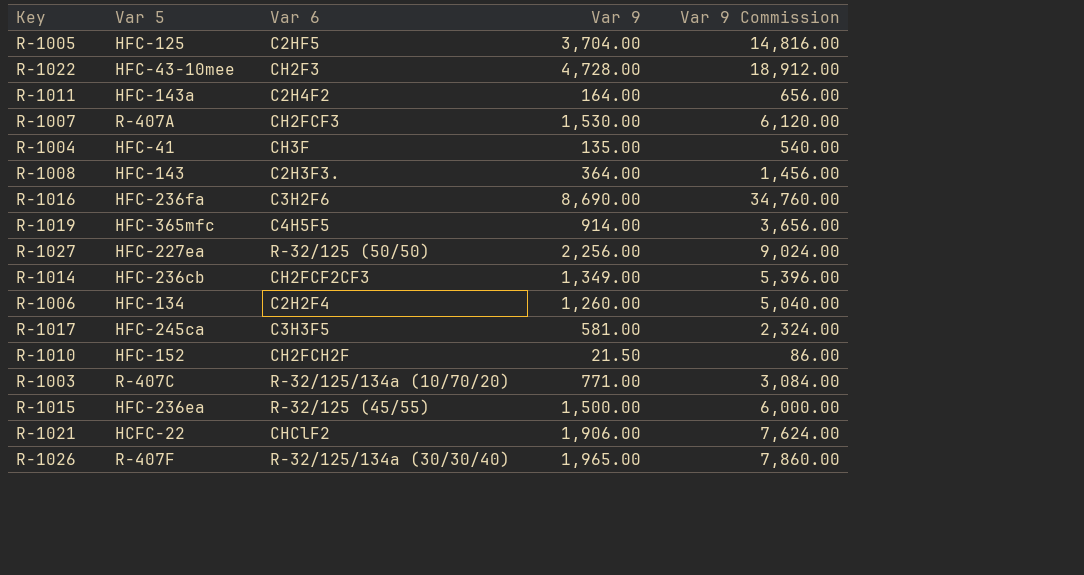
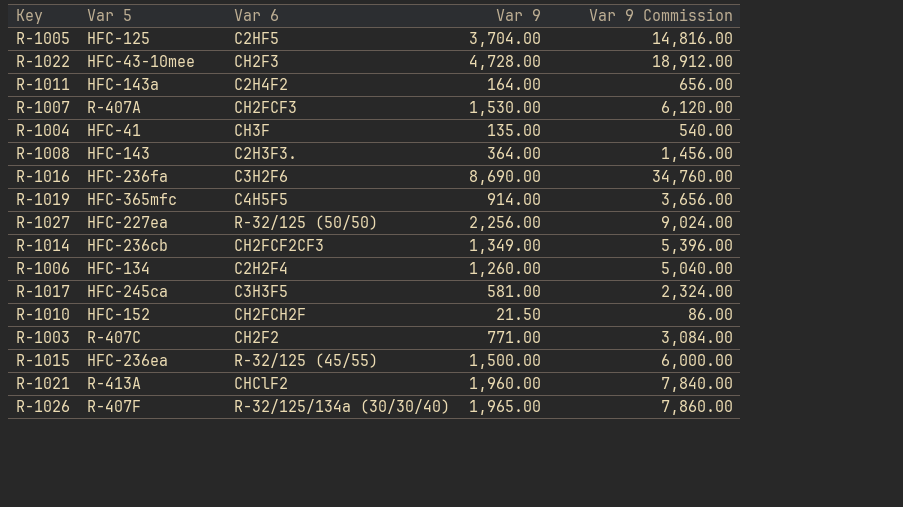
R-1003 | Var 6: R-32/125/134a (10/70/20) -> CH2F2
R-1021 | Var 5: HCFC-22 -> R-413A
R-1021 | Var 9: 1,906.00 -> 1,960.00
R-1021 | Var 9 Commission: 7,624.00 -> 7,840.00

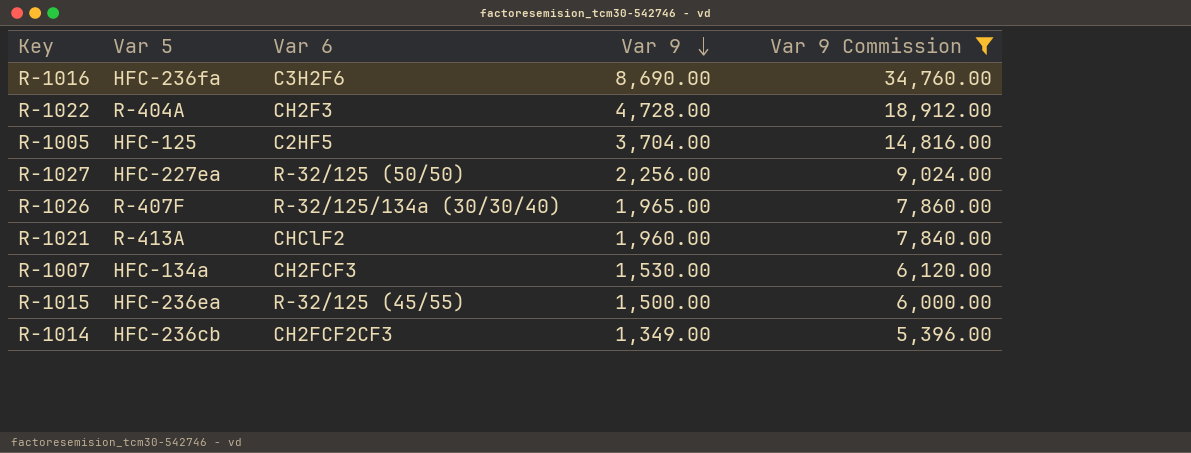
filter: none -> Var 9 Commission >= 5,396.00
row order: none -> Var 9 descending
R-1022 | Var 5: HFC-43-10mee -> R-404A
R-1007 | Var 5: R-407A -> HFC-134a

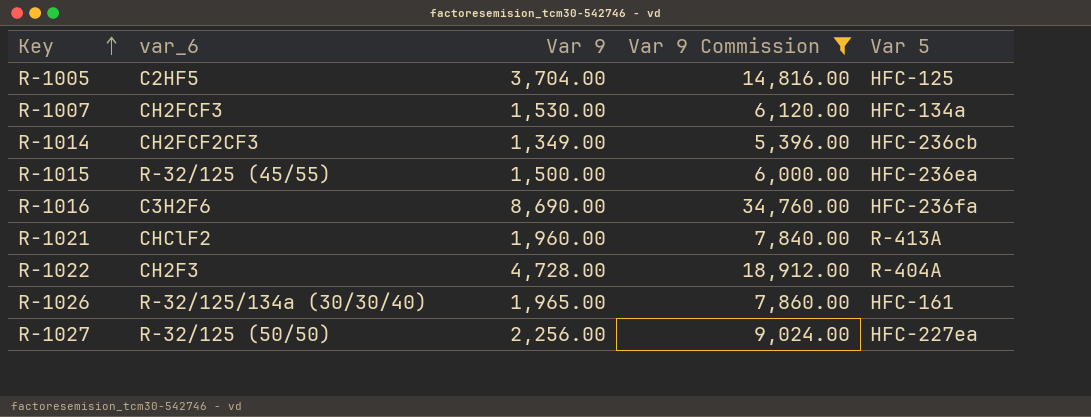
row order: Var 9 descending -> Key ascending
column name: Var 6 -> var_6
column Var 5 | position: 2 -> 5
R-1026 | Var 5: R-407F -> HFC-161

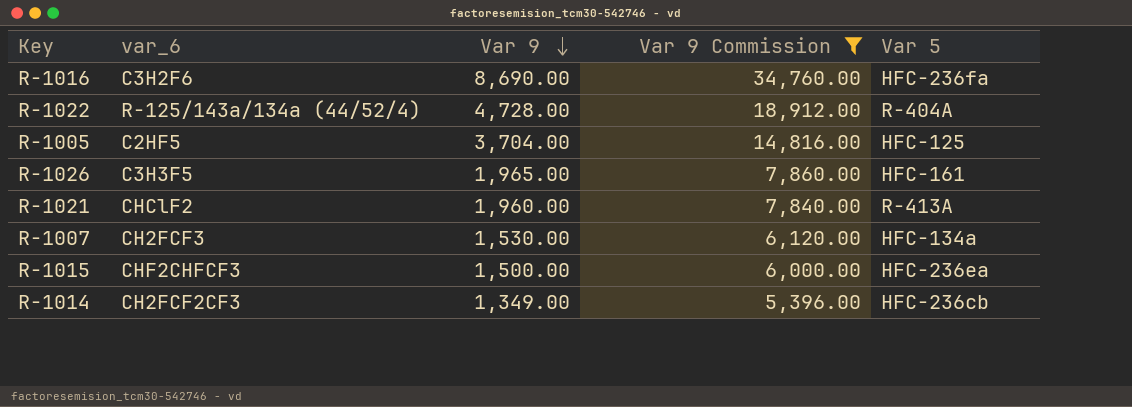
row order: Key ascending -> Var 9 descending
row R-1027: R-32/125 (50/50) | 2,256.00 | 9,024.00 | HFC-227ea -> none
R-1022 | var_6: CH2F3 -> R-125/143a/134a (44/52/4)
R-1026 | var_6: R-32/125/134a (30/30/40) -> C3H3F5
R-1015 | var_6: R-32/125 (45/55) -> CHF2CHFCF3

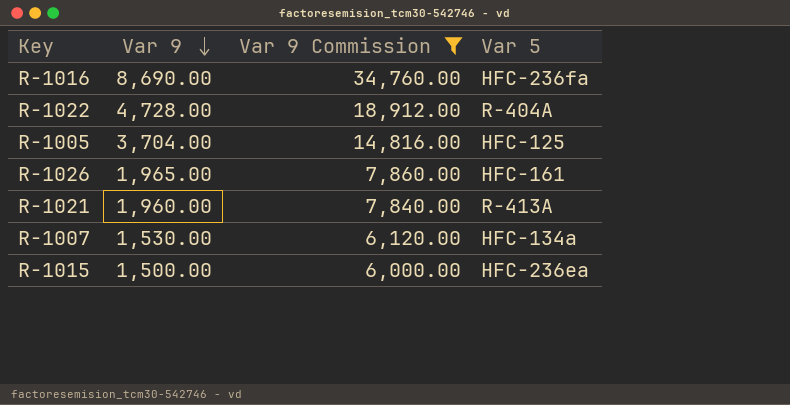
column var_6 | position: 2 -> none
row R-1014: CH2FCF2CF3 | 1,349.00 | 5,396.00 | HFC-236cb -> none

